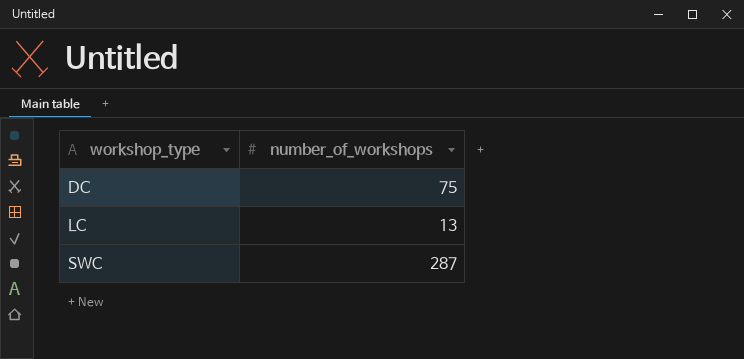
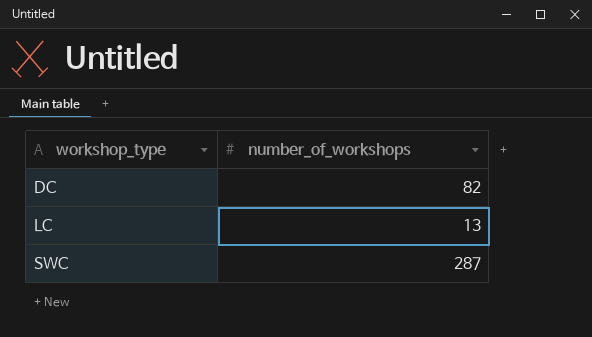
DC | number_of_workshops: 75 -> 82

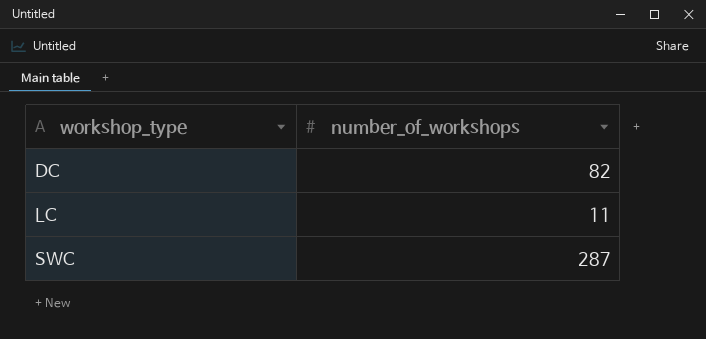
LC | number_of_workshops: 13 -> 11

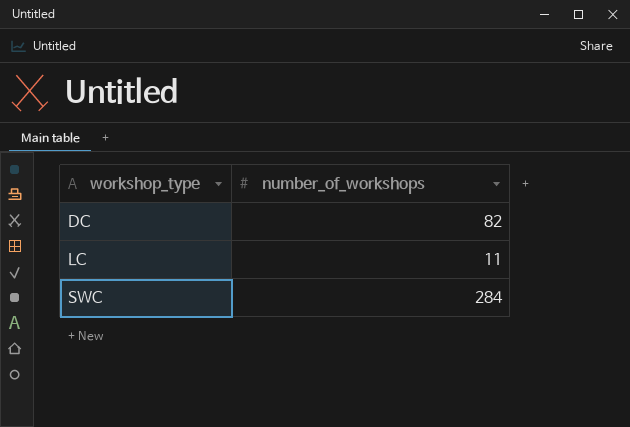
SWC | number_of_workshops: 287 -> 284

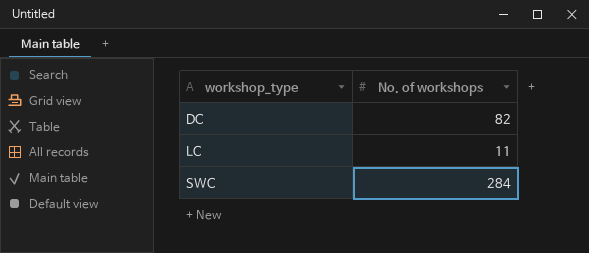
column name: number_of_workshops -> No. of workshops

